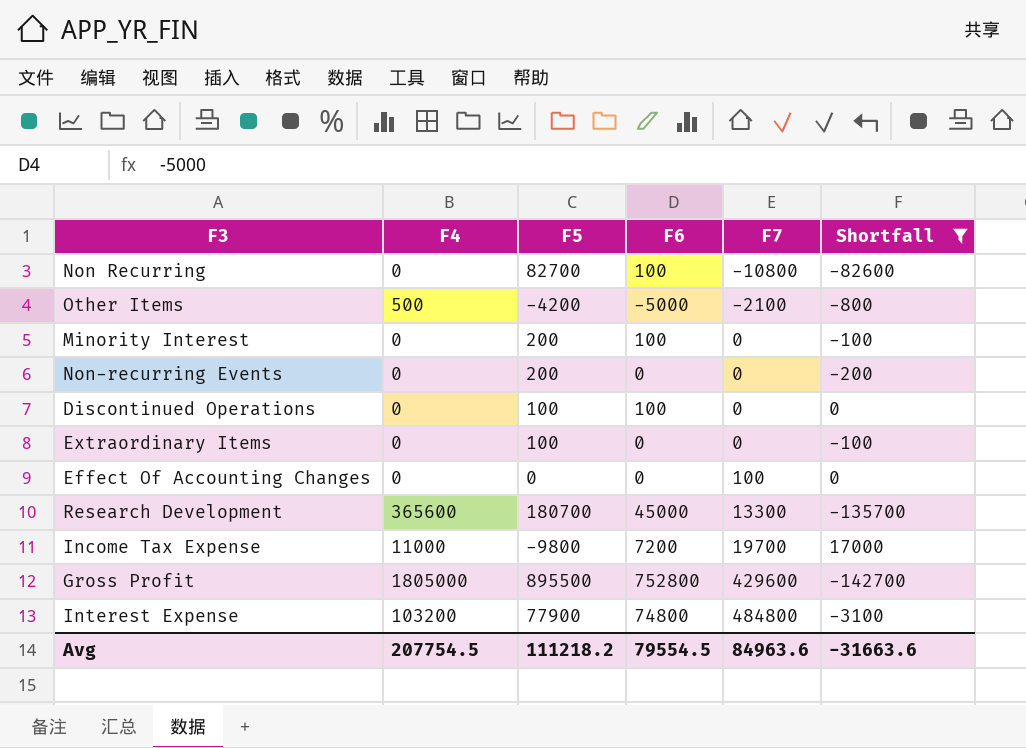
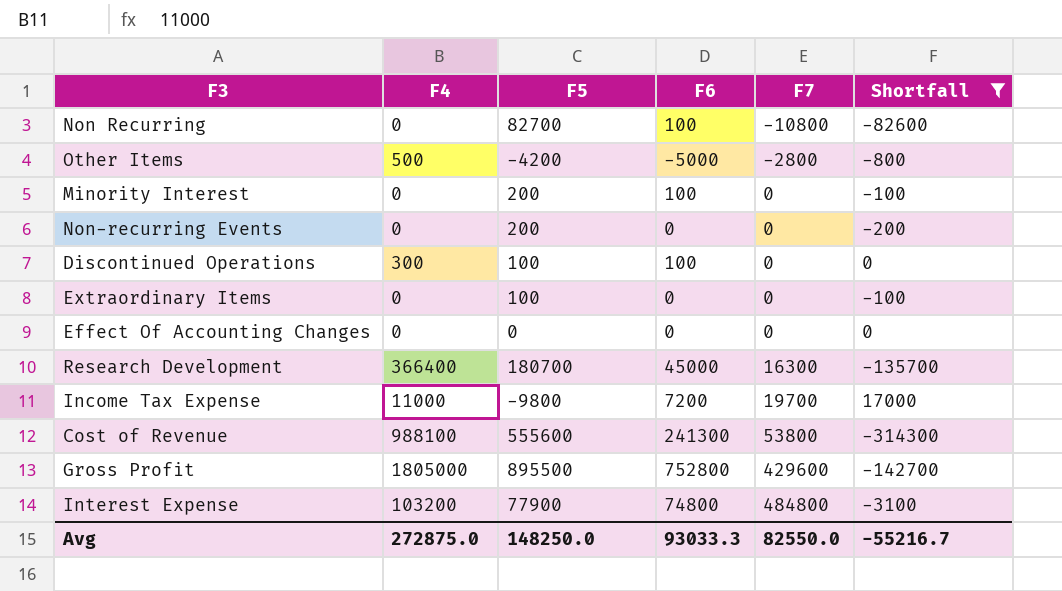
Other Items | F7: -2100 -> -2800
Discontinued Operations | F4: 0 -> 300
Effect Of Accounting Changes | F7: 100 -> 0
Research Development | F4: 365600 -> 366400
Research Development | F7: 13300 -> 16300
row Cost of Revenue: none -> 988100 | 555600 | 241300 | 53800 | -314300
Avg | F4: 207754.5 -> 272875.0
Avg | F5: 111218.2 -> 148250.0
Avg | F6: 79554.5 -> 93033.3
Avg | F7: 84963.6 -> 82550.0
Avg | Shortfall: -31663.6 -> -55216.7

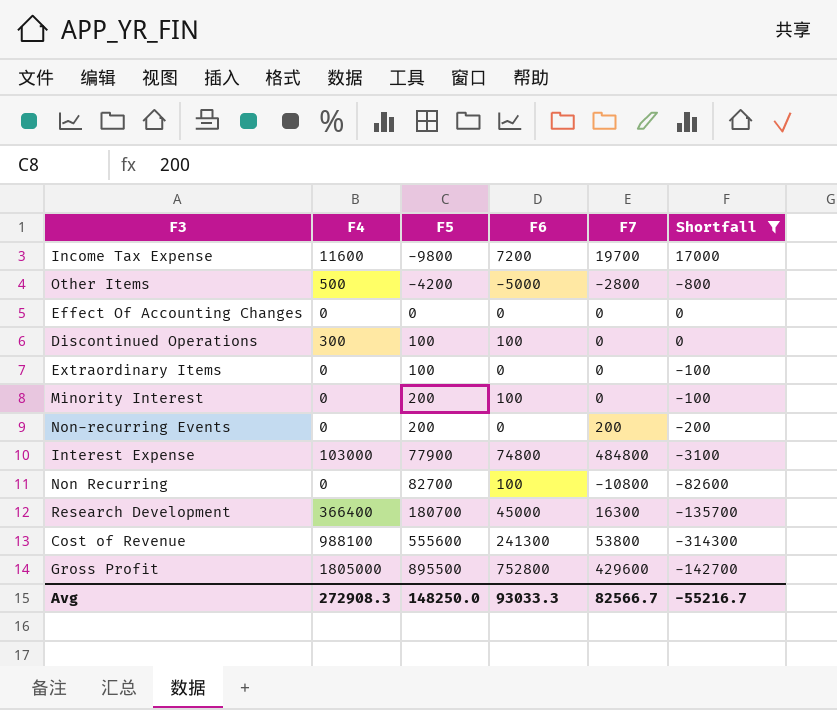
row order: F7 ascending -> F5 ascending
Income Tax Expense | F4: 11000 -> 11600
Non-recurring Events | F7: 0 -> 200
Interest Expense | F4: 103200 -> 103000
Avg | F4: 272875.0 -> 272908.3
Avg | F7: 82550.0 -> 82566.7

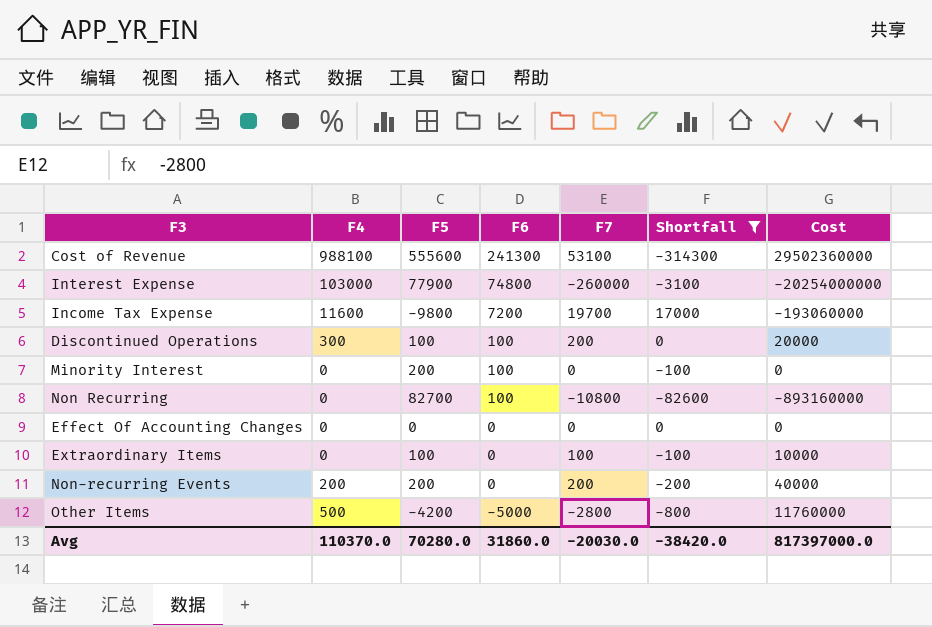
row order: F5 ascending -> F6 descending
column Cost | formula: none -> [F5] * [F7]
row Research Development: 366400 | 180700 | 45000 | 16300 | -135700 -> none
row Gross Profit: 1805000 | 895500 | 752800 | 429600 | -142700 -> none
Cost of Revenue | F7: 53800 -> 53100
Interest Expense | F7: 484800 -> -260000
Discontinued Operations | F7: 0 -> 200
Extraordinary Items | F7: 0 -> 100
Non-recurring Events | F4: 0 -> 200
Avg | F4: 272908.3 -> 110370.0
Avg | F5: 148250.0 -> 70280.0
Avg | F6: 93033.3 -> 31860.0
Avg | F7: 82566.7 -> -20030.0
Avg | Shortfall: -55216.7 -> -38420.0

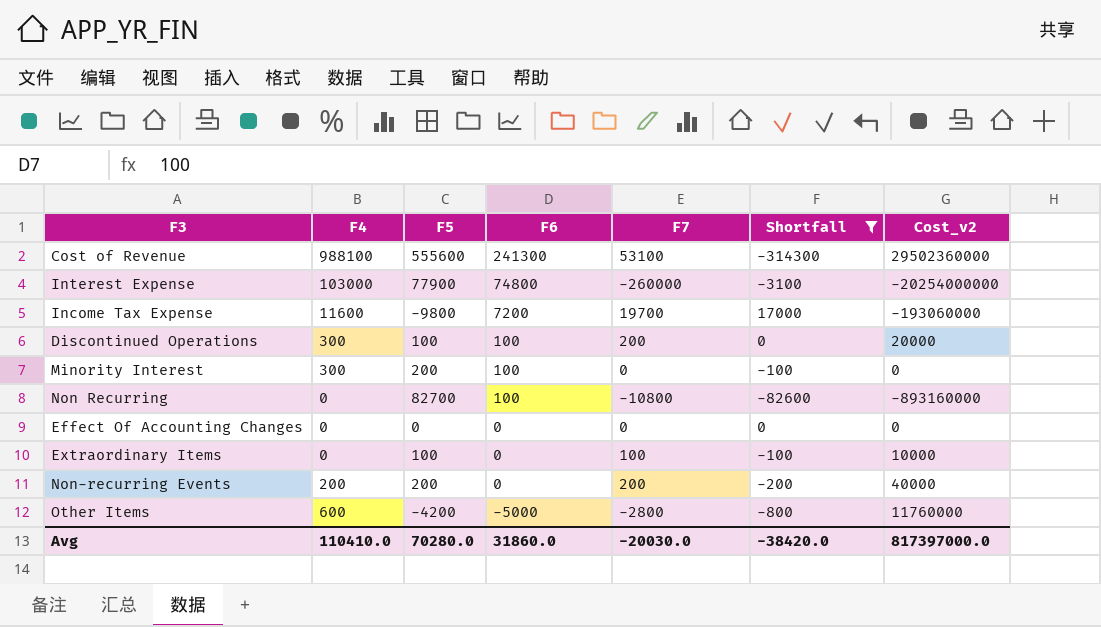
column name: Cost -> Cost_v2
Minority Interest | F4: 0 -> 300
Other Items | F4: 500 -> 600
Avg | F4: 110370.0 -> 110410.0

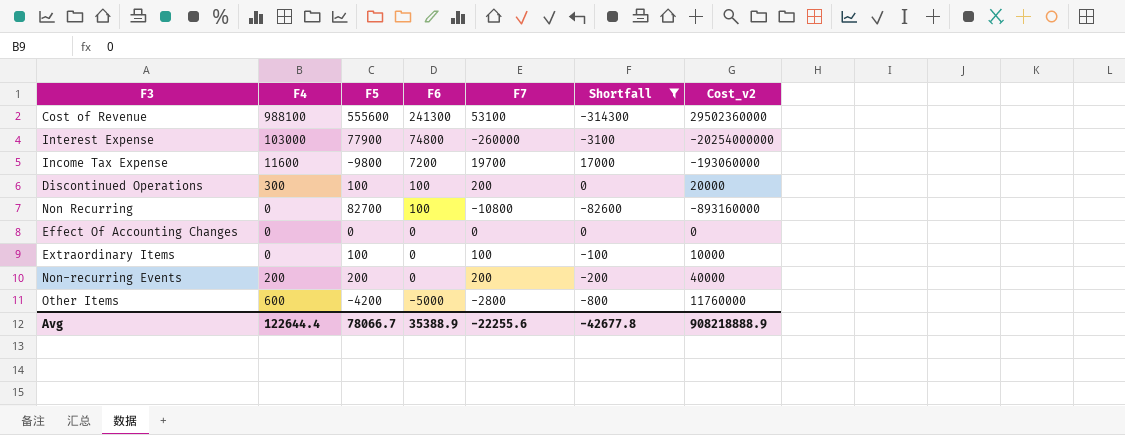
row Minority Interest: 300 | 200 | 100 | 0 | -100 | 0 -> none
Avg | F4: 110410.0 -> 122644.4
Avg | F5: 70280.0 -> 78066.7
Avg | F6: 31860.0 -> 35388.9
Avg | F7: -20030.0 -> -22255.6
Avg | Shortfall: -38420.0 -> -42677.8
Avg | Cost_v2: 817397000.0 -> 908218888.9

